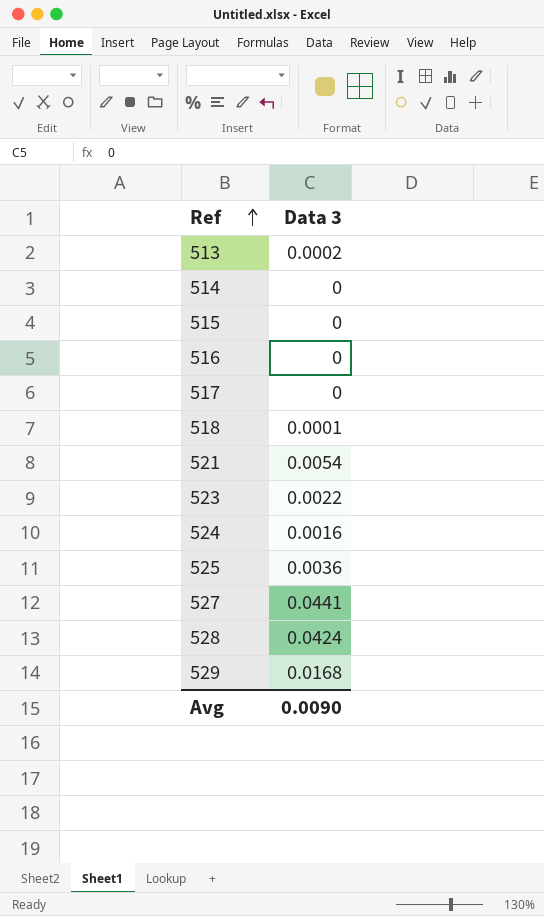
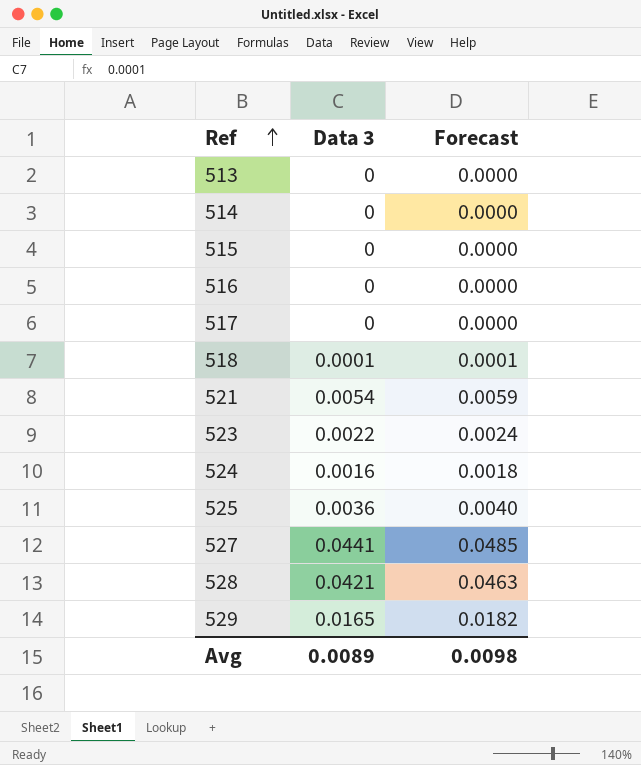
column Forecast | formula: none -> [Data 3] * 1.1
513 | Data 3: 0.0002 -> 0
528 | Data 3: 0.0424 -> 0.0421
529 | Data 3: 0.0168 -> 0.0165
Avg | Data 3: 0.0090 -> 0.0089

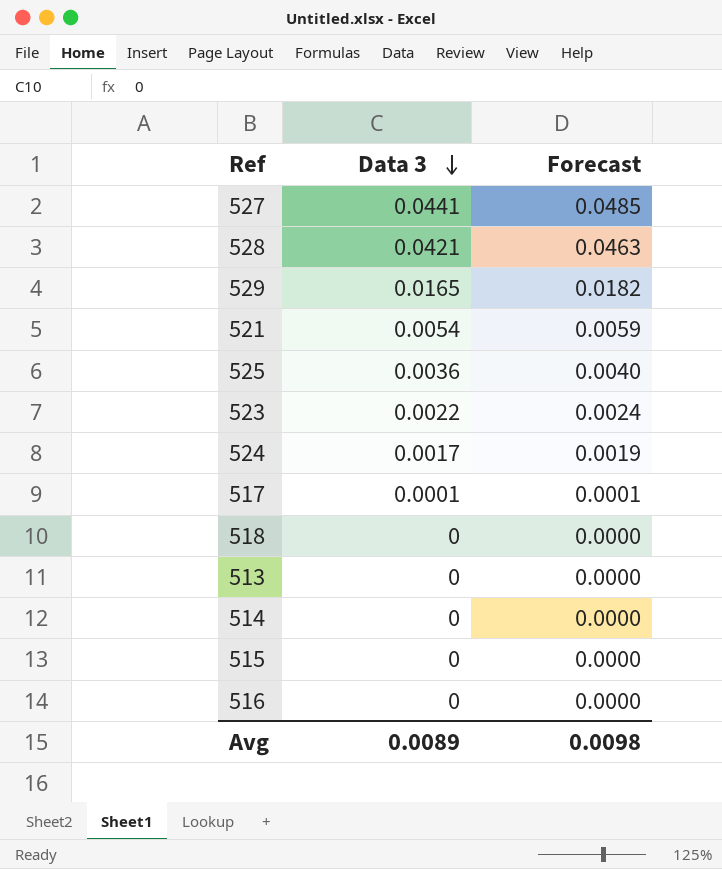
row order: Ref ascending -> Data 3 descending
524 | Data 3: 0.0016 -> 0.0017
524 | Forecast: 0.0018 -> 0.0019
517 | Data 3: 0 -> 0.0001
517 | Forecast: 0.0000 -> 0.0001
518 | Data 3: 0.0001 -> 0
518 | Forecast: 0.0001 -> 0.0000

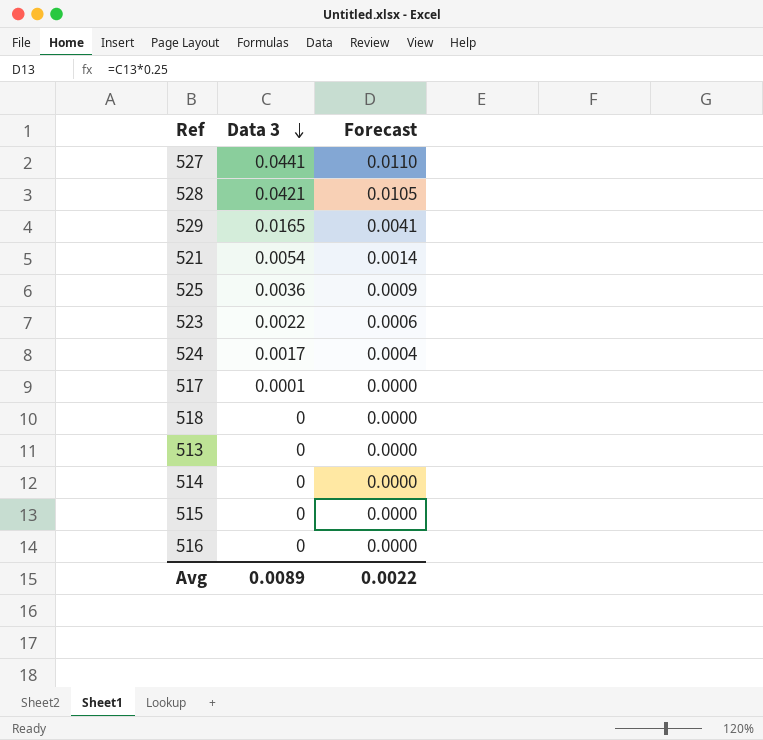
column Forecast | formula: [Data 3] * 1.1 -> [Data 3] * 0.25
Avg | Forecast: 0.0098 -> 0.0022

